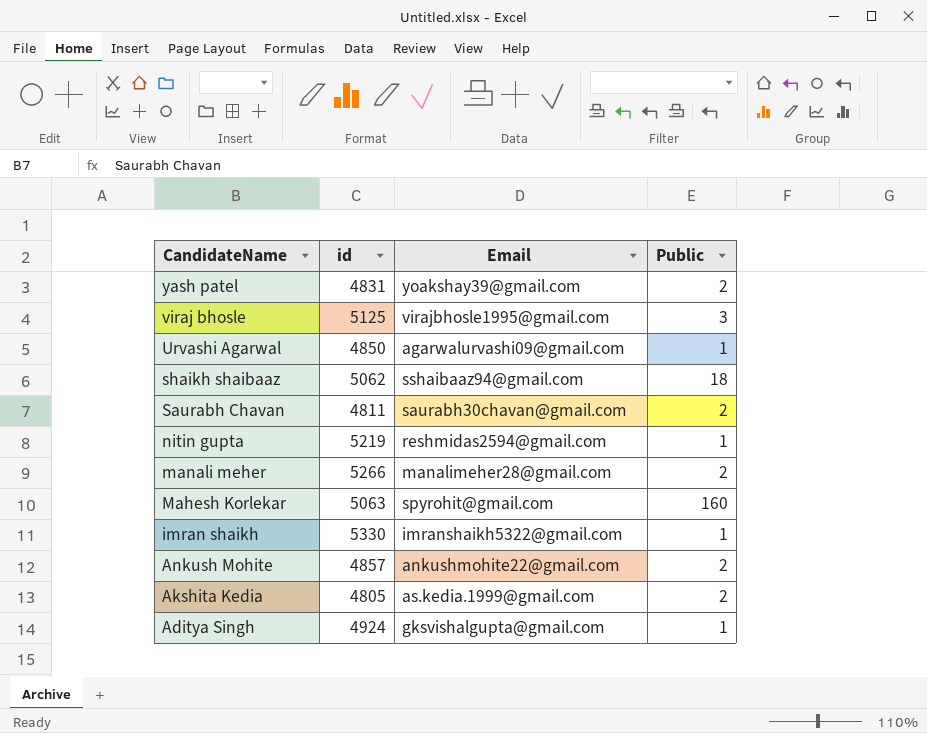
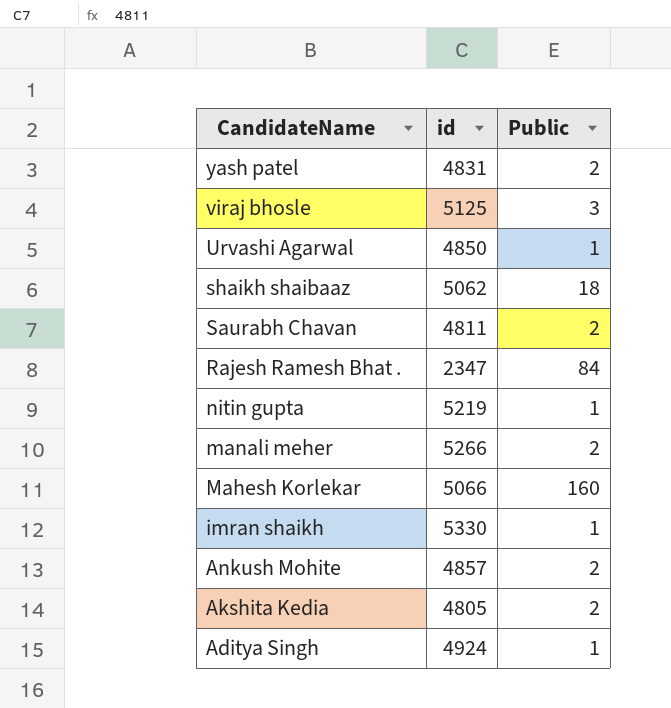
column Email | position: 3 -> none
row Rajesh Ramesh Bhat .: none -> 2347 | 84
Mahesh Korlekar | id: 5063 -> 5066

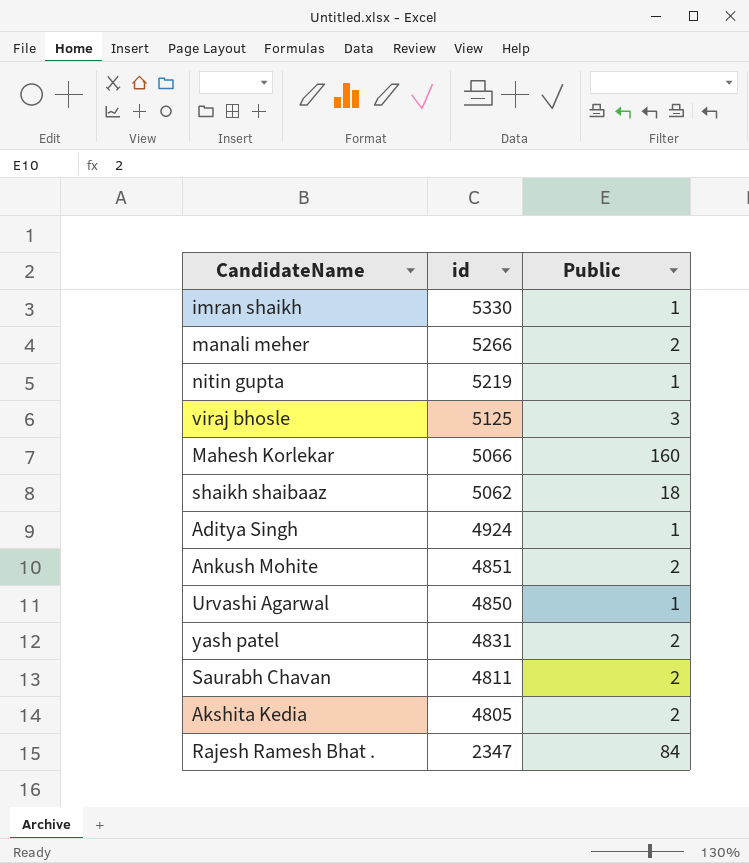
row order: CandidateName descending -> id descending
Ankush Mohite | id: 4857 -> 4851

